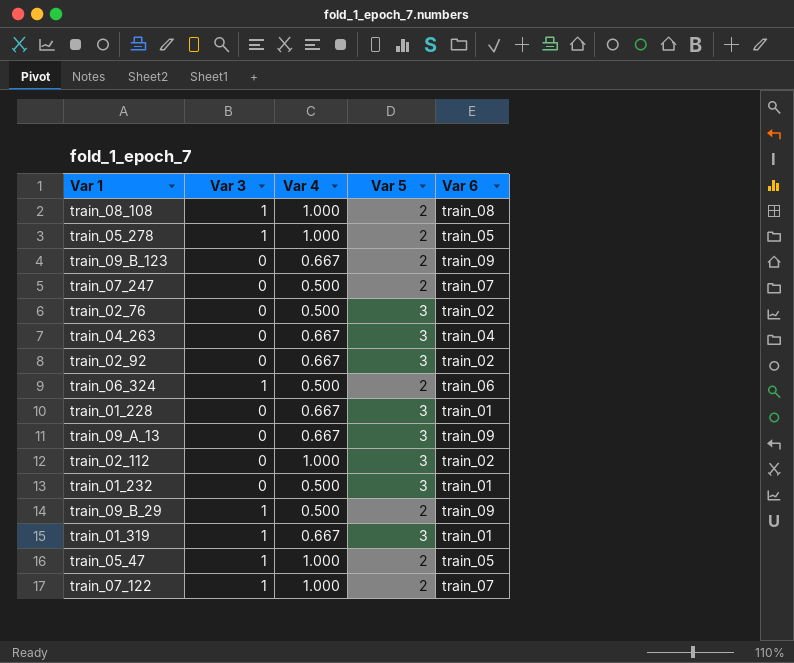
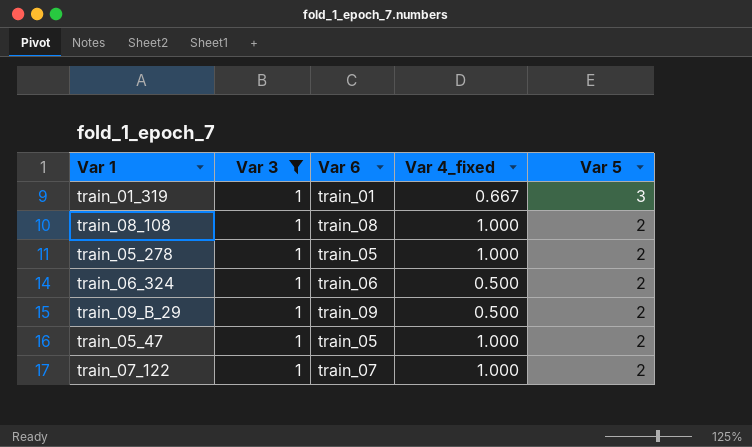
filter: none -> Var 3 = 1
row order: none -> Var 5 descending
column Var 6 | position: 5 -> 3
column name: Var 4 -> Var 4_fixed

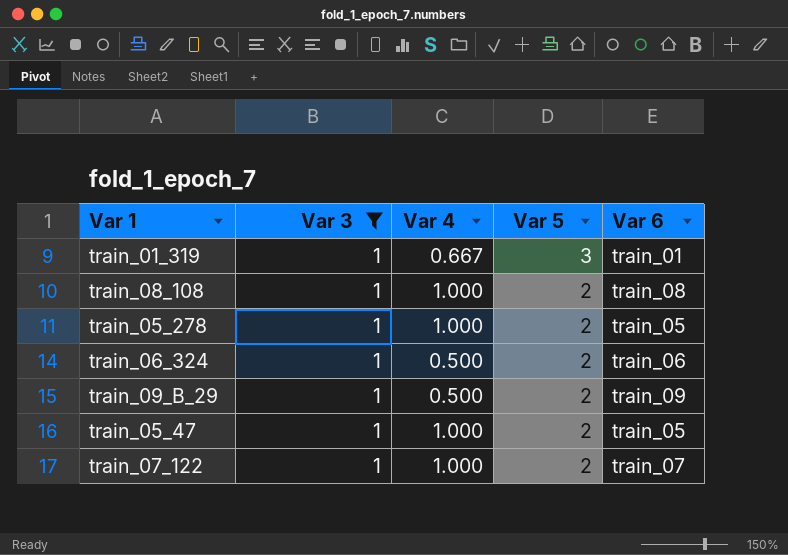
column name: Var 4_fixed -> Var 4
column Var 6 | position: 3 -> 5

